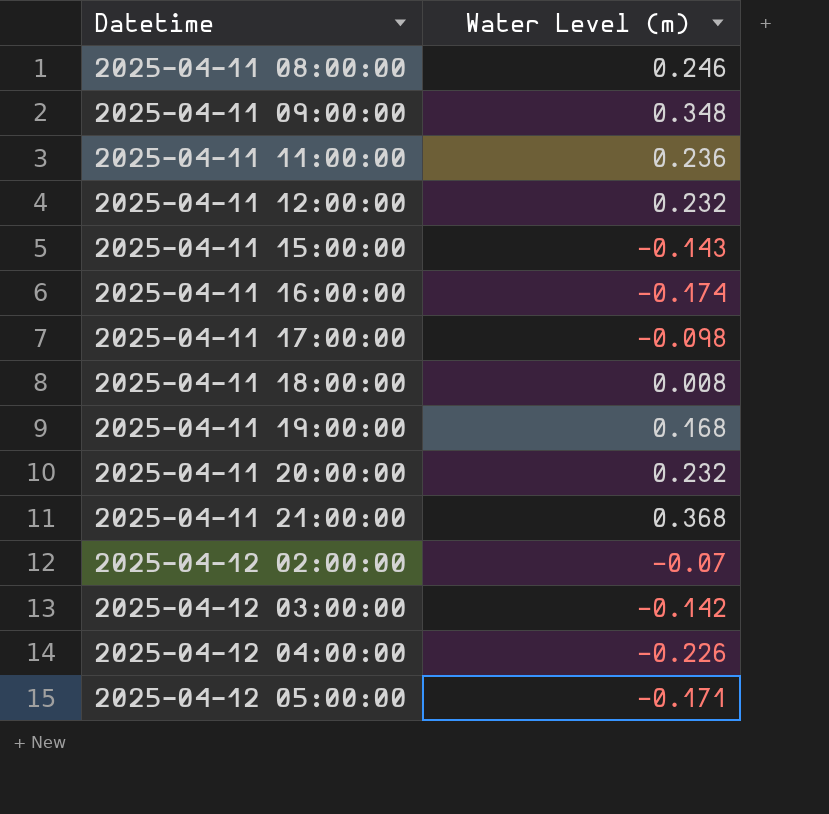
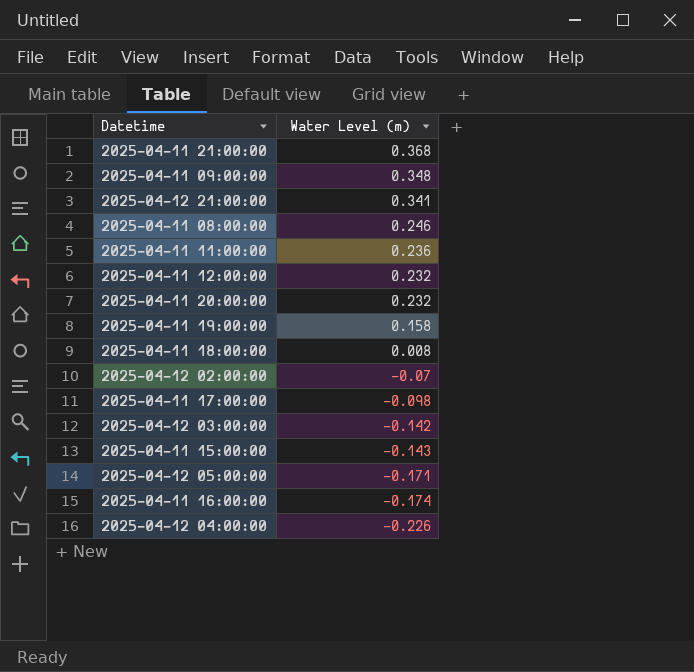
row order: Datetime ascending -> Water Level (m) descending
row 2025-04-12 21:00:00: none -> 0.341
2025-04-11 19:00:00 | Water Level (m): 0.168 -> 0.158

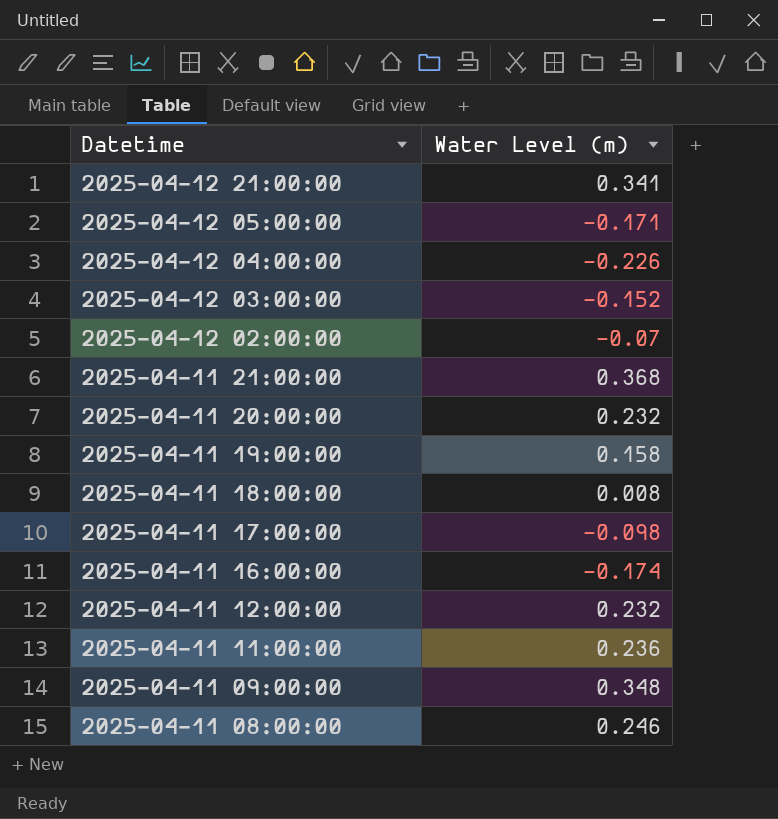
row order: Water Level (m) descending -> Datetime descending
row 2025-04-11 15:00:00: -0.143 -> none
2025-04-12 03:00:00 | Water Level (m): -0.142 -> -0.152

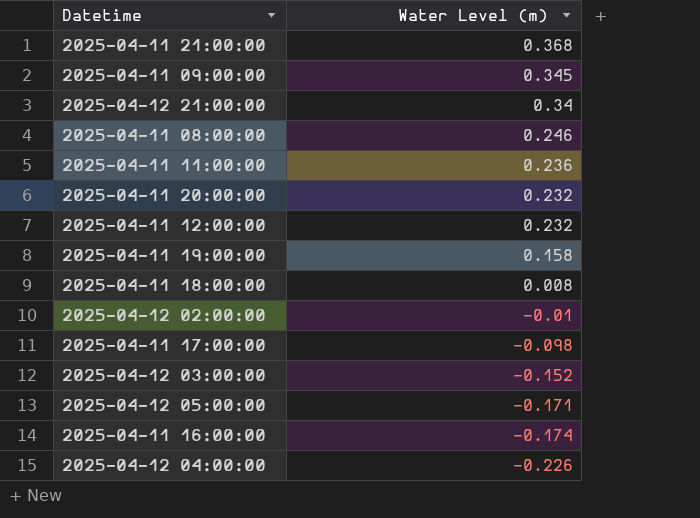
row order: Datetime descending -> Water Level (m) descending
2025-04-11 09:00:00 | Water Level (m): 0.348 -> 0.345
2025-04-12 21:00:00 | Water Level (m): 0.341 -> 0.34
2025-04-12 02:00:00 | Water Level (m): -0.07 -> -0.01

